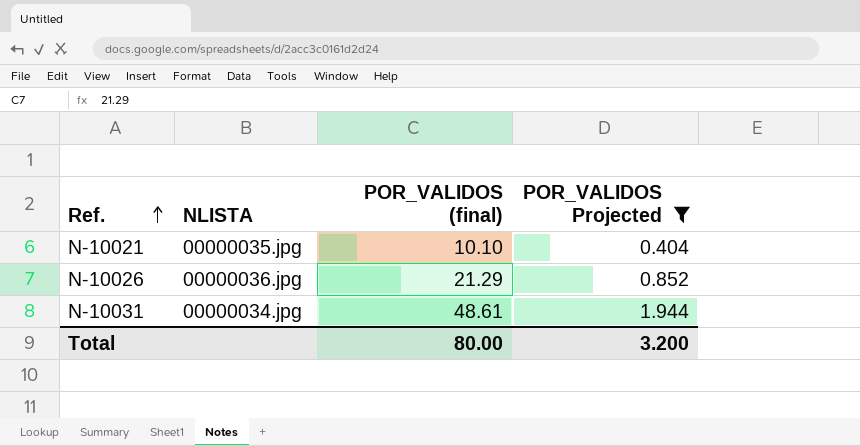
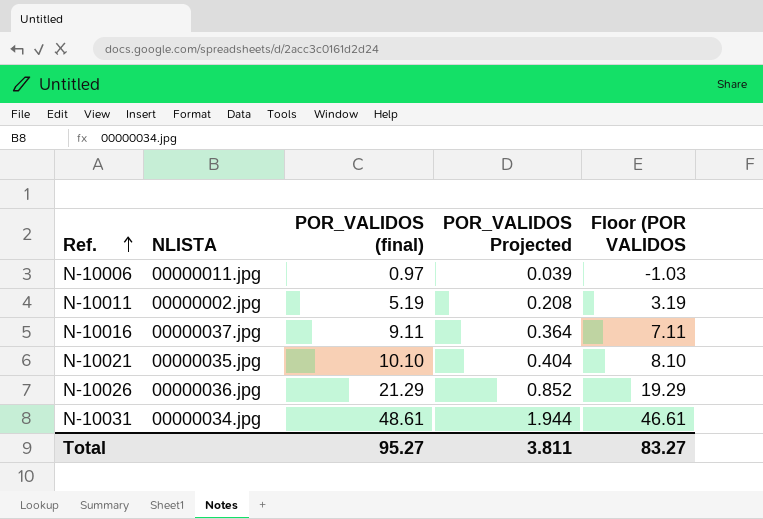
filter: POR_VALIDOS Projected >= 0.404 -> none
column Floor (POR VALIDOS | formula: none -> [POR_VALIDOS (final)] - 2
Total | POR_VALIDOS (final): 80.00 -> 95.27
Total | POR_VALIDOS Projected: 3.200 -> 3.811

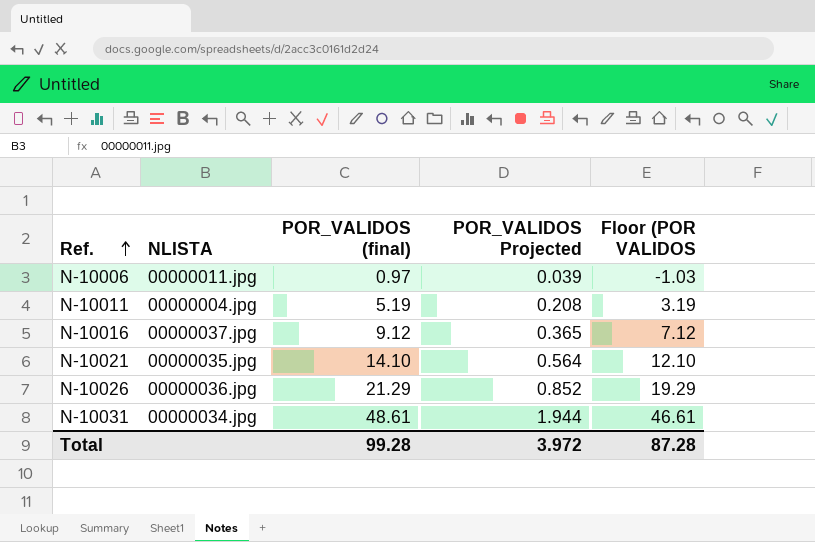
N-10011 | NLISTA: 00000002.jpg -> 00000004.jpg
N-10016 | POR_VALIDOS (final): 9.11 -> 9.12
N-10016 | POR_VALIDOS Projected: 0.364 -> 0.365
N-10016 | Floor (POR VALIDOS: 7.11 -> 7.12
N-10021 | POR_VALIDOS (final): 10.10 -> 14.10
N-10021 | POR_VALIDOS Projected: 0.404 -> 0.564
N-10021 | Floor (POR VALIDOS: 8.10 -> 12.10
Total | POR_VALIDOS (final): 95.27 -> 99.28
Total | POR_VALIDOS Projected: 3.811 -> 3.972
Total | Floor (POR VALIDOS: 83.27 -> 87.28

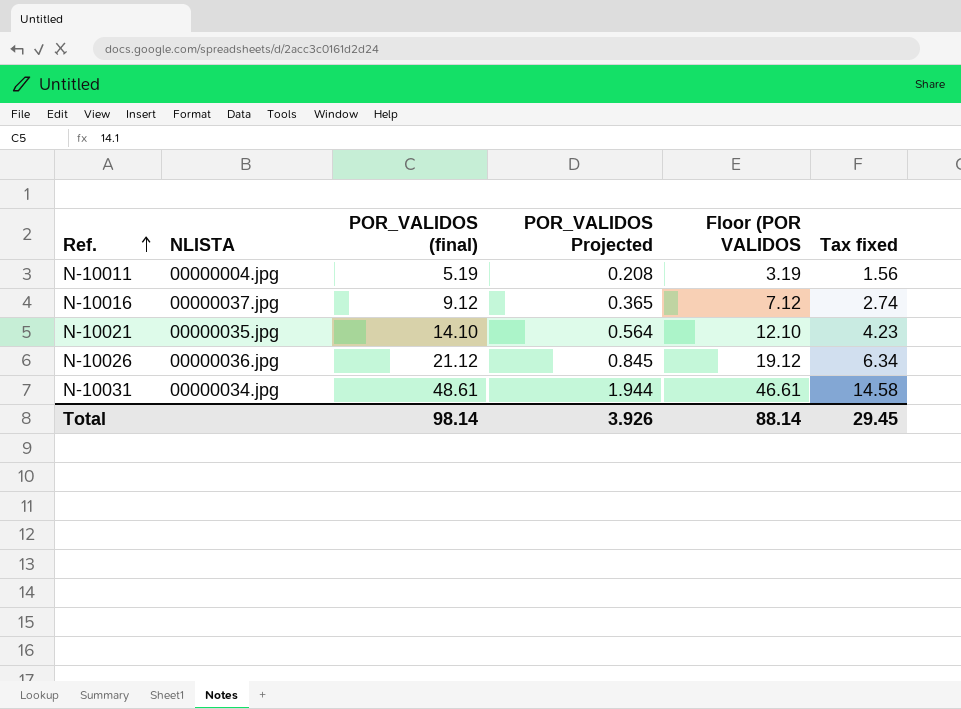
column Tax fixed | formula: none -> [POR_VALIDOS (final)] * 0.3
row N-10006: 00000011.jpg | 0.97 | 0.039 | -1.03 -> none
N-10026 | POR_VALIDOS (final): 21.29 -> 21.12
N-10026 | POR_VALIDOS Projected: 0.852 -> 0.845
N-10026 | Floor (POR VALIDOS: 19.29 -> 19.12
Total | POR_VALIDOS (final): 99.28 -> 98.14
Total | POR_VALIDOS Projected: 3.972 -> 3.926
Total | Floor (POR VALIDOS: 87.28 -> 88.14

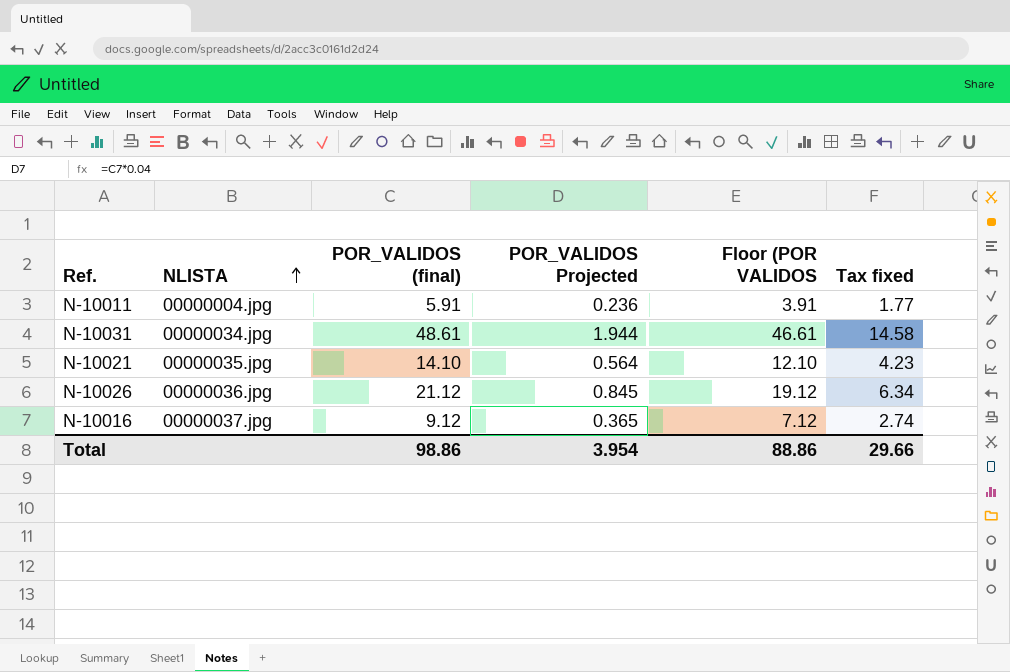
row order: Ref. ascending -> NLISTA ascending
N-10011 | POR_VALIDOS (final): 5.19 -> 5.91
N-10011 | POR_VALIDOS Projected: 0.208 -> 0.236
N-10011 | Floor (POR VALIDOS: 3.19 -> 3.91
N-10011 | Tax fixed: 1.56 -> 1.77
Total | POR_VALIDOS (final): 98.14 -> 98.86
Total | POR_VALIDOS Projected: 3.926 -> 3.954
Total | Floor (POR VALIDOS: 88.14 -> 88.86
Total | Tax fixed: 29.45 -> 29.66

